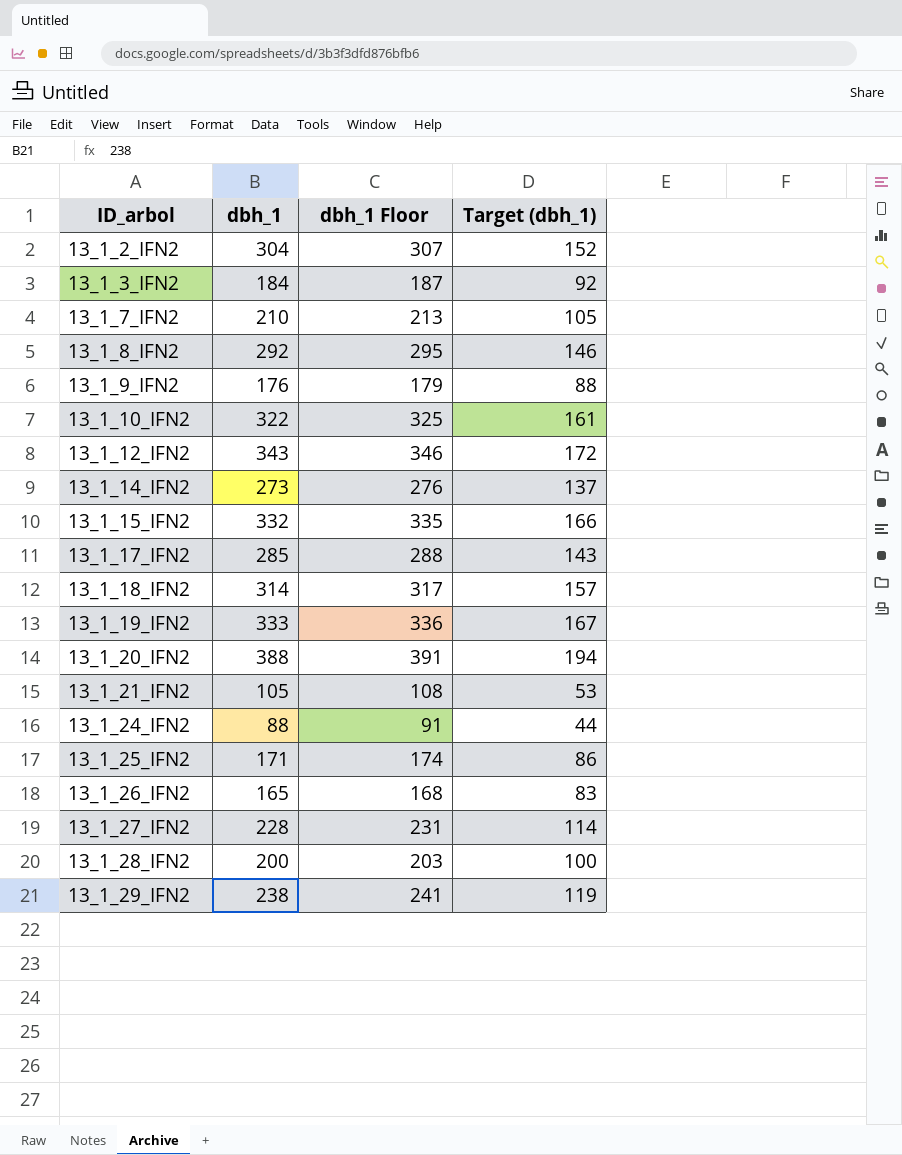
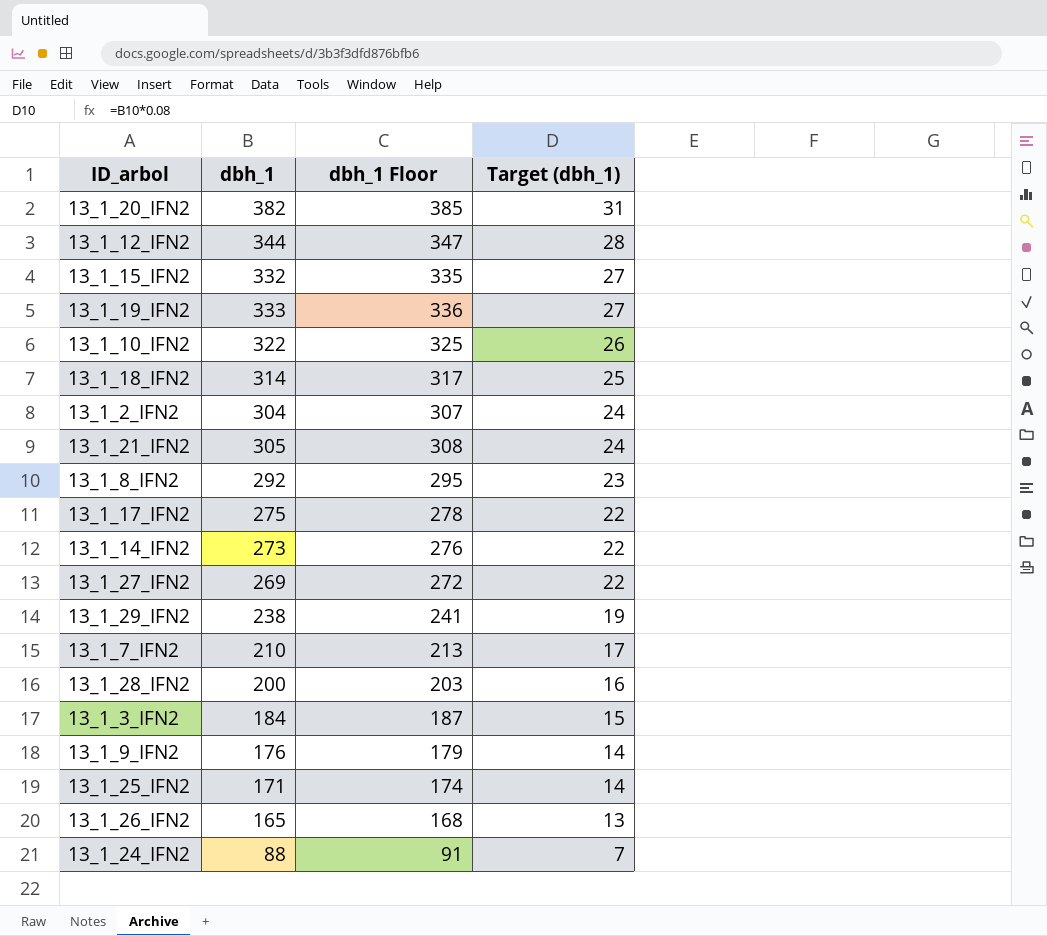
row order: ID_arbol ascending -> Target (dbh_1) descending
column Target (dbh_1) | formula: [dbh_1] * 0.5 -> [dbh_1] * 0.08
13_1_20_IFN2 | dbh_1: 388 -> 382
13_1_20_IFN2 | dbh_1 Floor: 391 -> 385
13_1_12_IFN2 | dbh_1: 343 -> 344
13_1_12_IFN2 | dbh_1 Floor: 346 -> 347
13_1_21_IFN2 | dbh_1: 105 -> 305
13_1_21_IFN2 | dbh_1 Floor: 108 -> 308
13_1_17_IFN2 | dbh_1: 285 -> 275
13_1_17_IFN2 | dbh_1 Floor: 288 -> 278
13_1_27_IFN2 | dbh_1: 228 -> 269
13_1_27_IFN2 | dbh_1 Floor: 231 -> 272

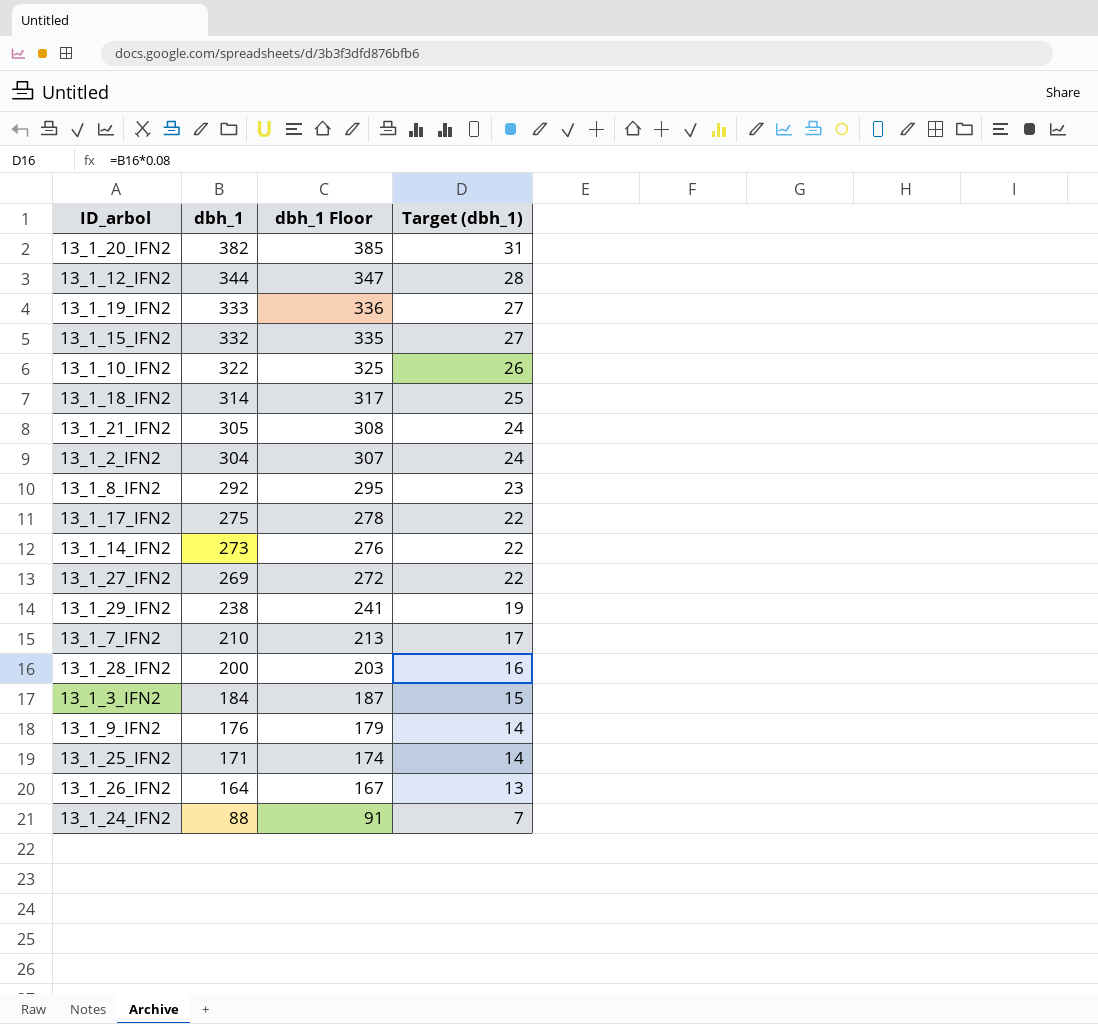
row order: Target (dbh_1) descending -> dbh_1 descending
13_1_26_IFN2 | dbh_1: 165 -> 164
13_1_26_IFN2 | dbh_1 Floor: 168 -> 167

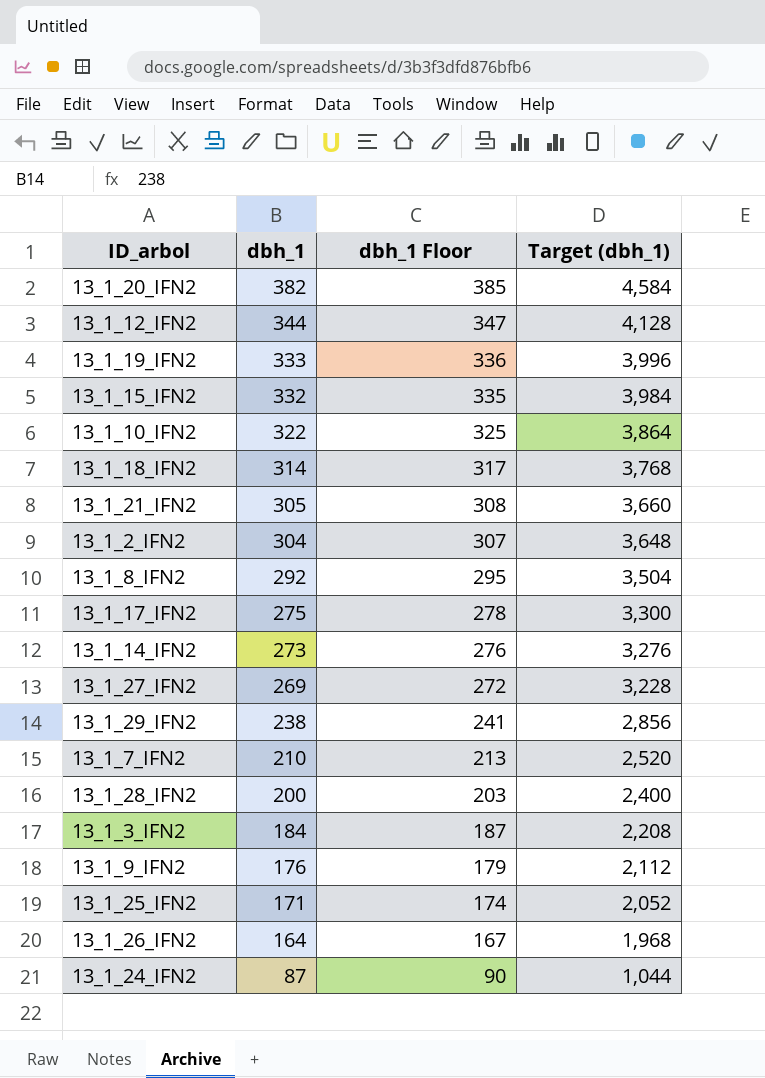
column Target (dbh_1) | formula: [dbh_1] * 0.08 -> [dbh_1] * 12
13_1_24_IFN2 | dbh_1: 88 -> 87
13_1_24_IFN2 | dbh_1 Floor: 91 -> 90

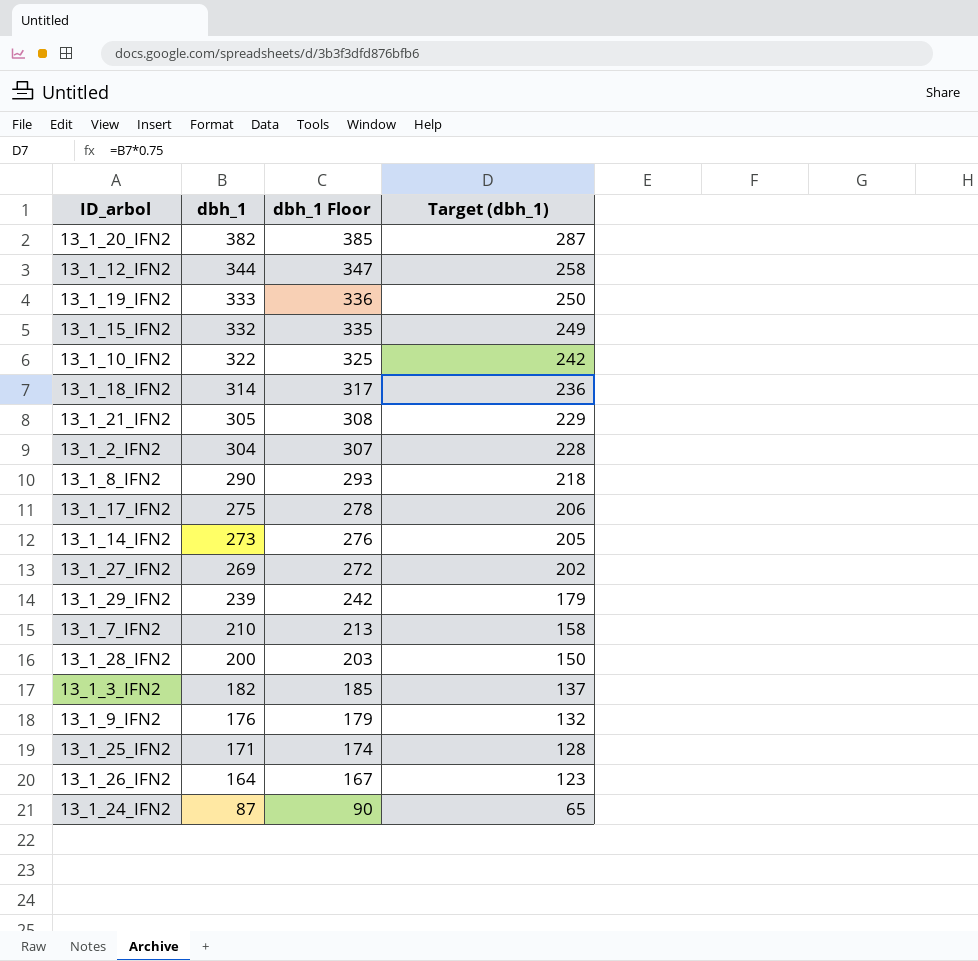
column Target (dbh_1) | formula: [dbh_1] * 12 -> [dbh_1] * 0.75
13_1_8_IFN2 | dbh_1: 292 -> 290
13_1_8_IFN2 | dbh_1 Floor: 295 -> 293
13_1_29_IFN2 | dbh_1: 238 -> 239
13_1_29_IFN2 | dbh_1 Floor: 241 -> 242
13_1_3_IFN2 | dbh_1: 184 -> 182
13_1_3_IFN2 | dbh_1 Floor: 187 -> 185

